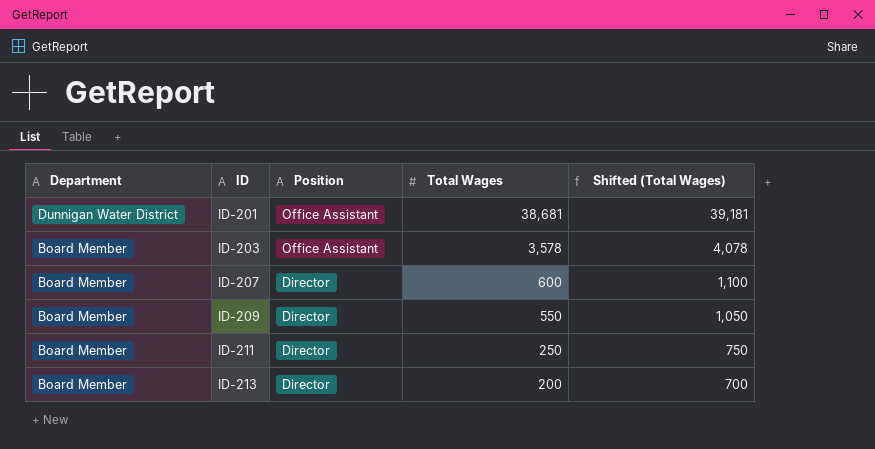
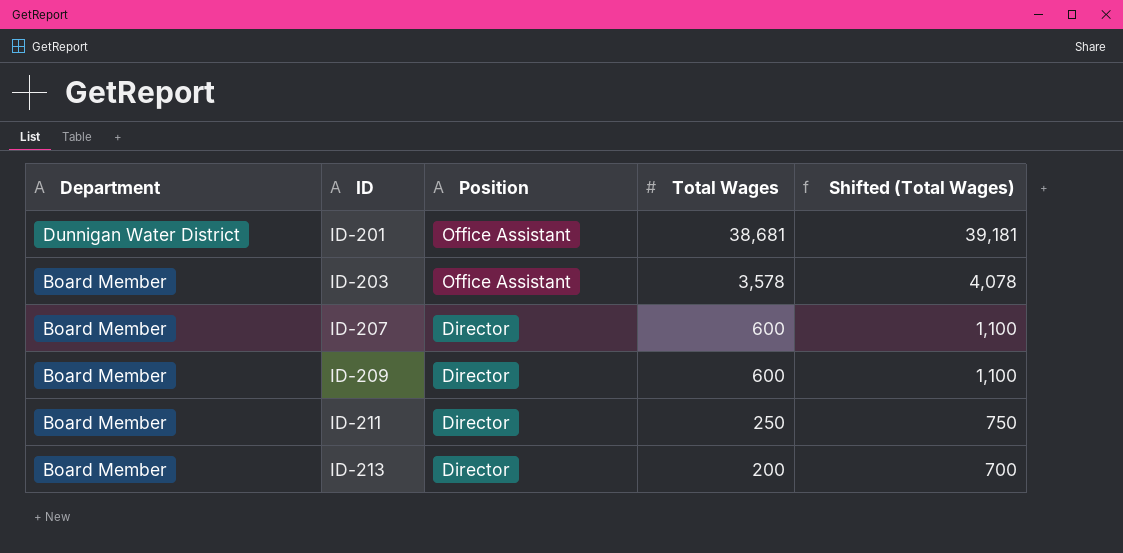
ID-209 | Total Wages: 550 -> 600
ID-209 | Shifted (Total Wages): 1,050 -> 1,100

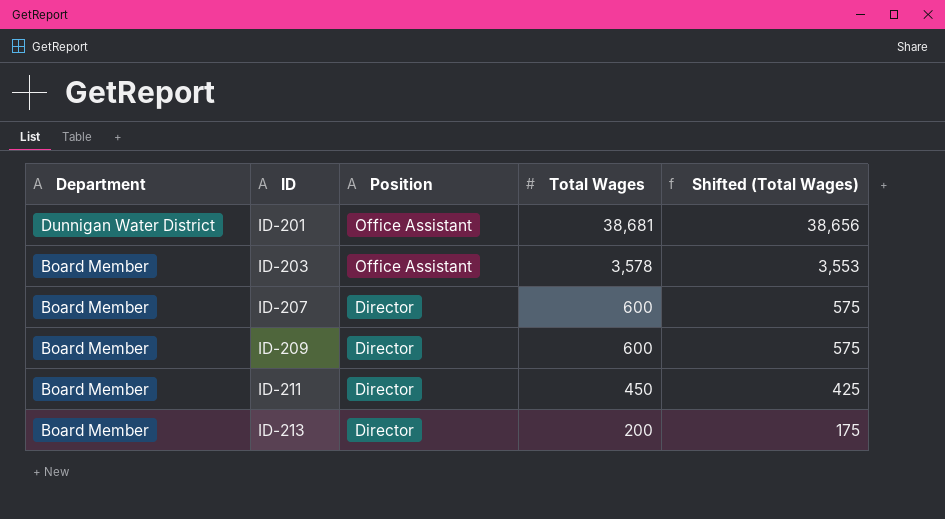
column Shifted (Total Wages) | formula: [Total Wages] + 500 -> [Total Wages] - 25
ID-211 | Total Wages: 250 -> 450

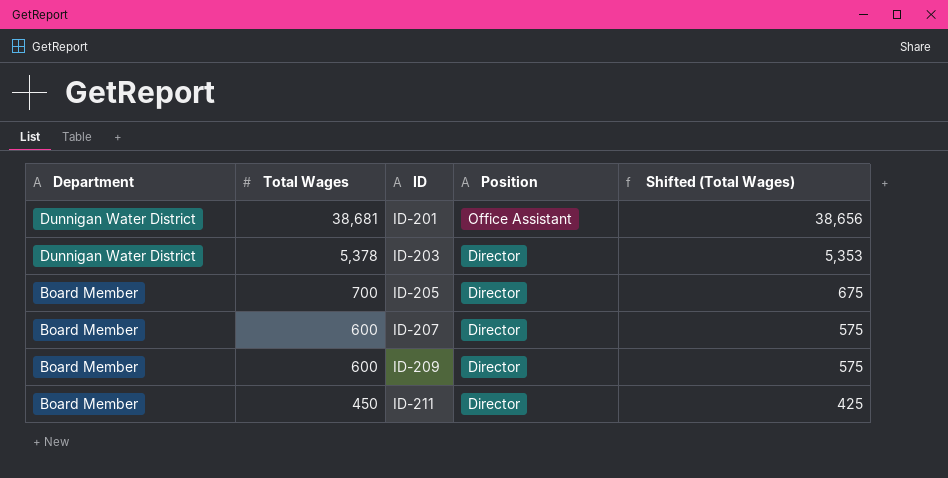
column Total Wages | position: 4 -> 2
row ID-213: Board Member | Director | 200 | 175 -> none
ID-203 | Department: Board Member -> Dunnigan Water District
ID-203 | Total Wages: 3,578 -> 5,378
ID-203 | Position: Office Assistant -> Director
ID-203 | Shifted (Total Wages): 3,553 -> 5,353
row ID-205: none -> Board Member | 700 | Director | 675

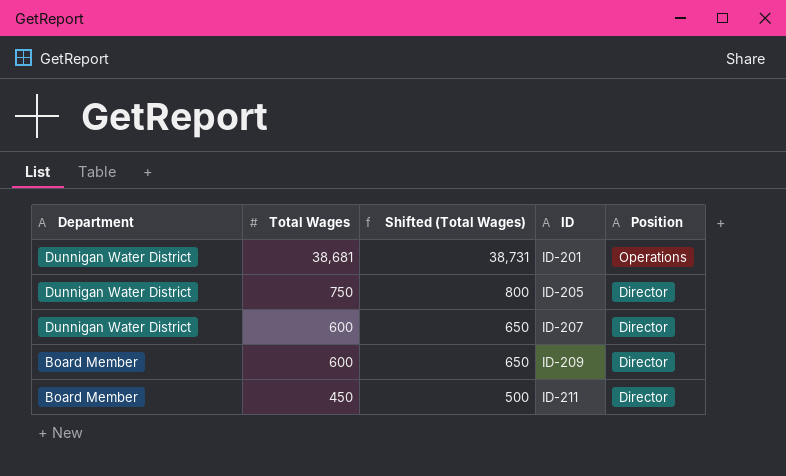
column Shifted (Total Wages) | formula: [Total Wages] - 25 -> [Total Wages] + 50
column Shifted (Total Wages) | position: 5 -> 3
row ID-203: Dunnigan Water District | 5,378 | Director | 5,353 -> none
ID-201 | Position: Office Assistant -> Operations
ID-205 | Department: Board Member -> Dunnigan Water District
ID-205 | Total Wages: 700 -> 750
ID-207 | Department: Board Member -> Dunnigan Water District

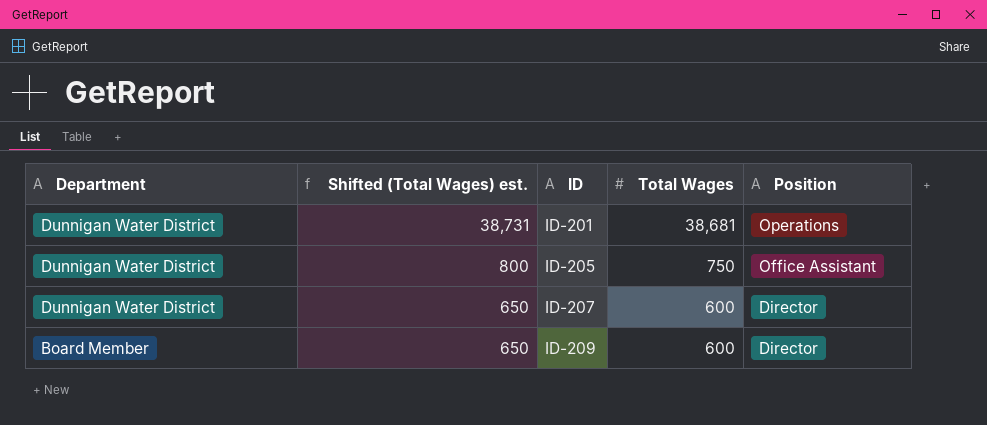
column name: Shifted (Total Wages) -> Shifted (Total Wages) est.
column Total Wages | position: 2 -> 4
row ID-211: Board Member | 450 | 500 | Director -> none
ID-205 | Position: Director -> Office Assistant

